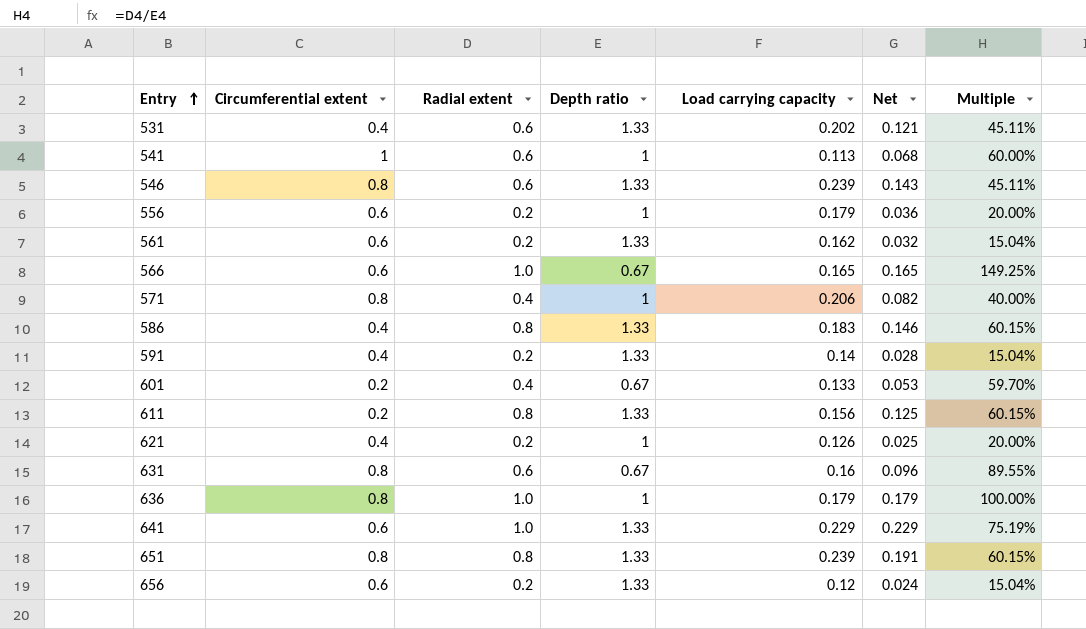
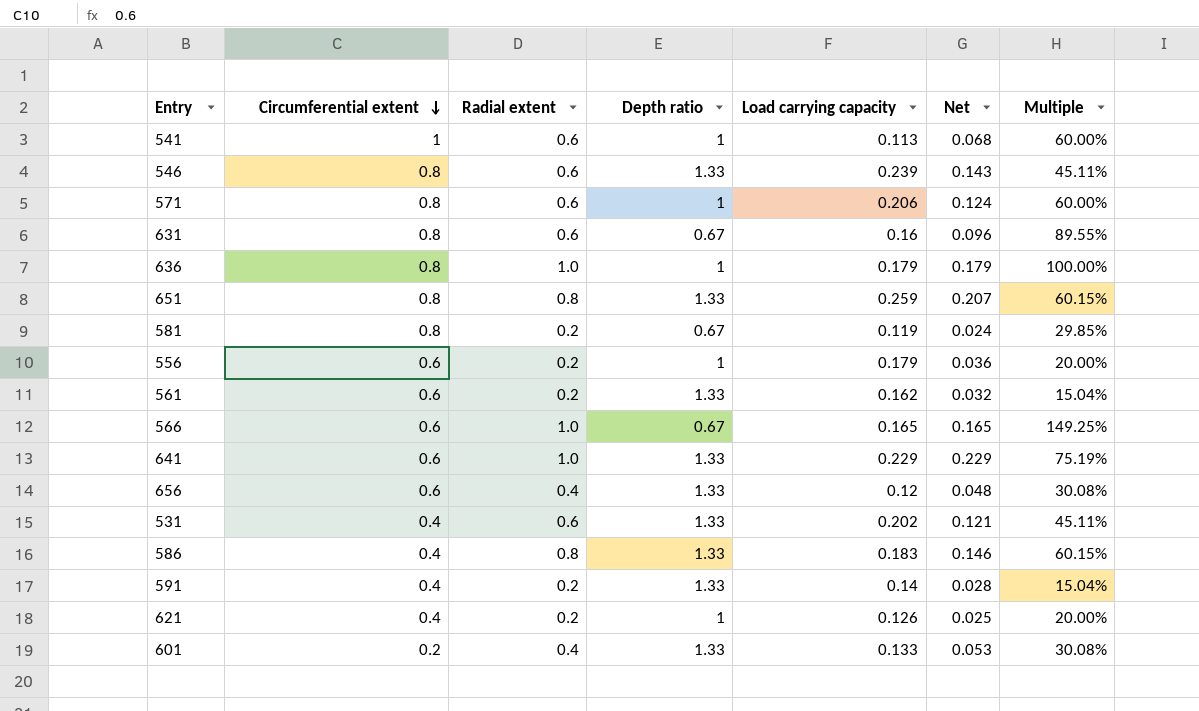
row order: Entry ascending -> Circumferential extent descending
row 611: 0.2 | 0.8 | 1.33 | 0.156 | 0.125 | 60.15% -> none
571 | Radial extent: 0.4 -> 0.6
571 | Net: 0.082 -> 0.124
571 | Multiple: 40.00% -> 60.00%
651 | Load carrying capacity: 0.239 -> 0.259
651 | Net: 0.191 -> 0.207
row 581: none -> 0.8 | 0.2 | 0.67 | 0.119 | 0.024 | 29.85%
656 | Radial extent: 0.2 -> 0.4
656 | Net: 0.024 -> 0.048
656 | Multiple: 15.04% -> 30.08%
601 | Depth ratio: 0.67 -> 1.33
601 | Multiple: 59.70% -> 30.08%

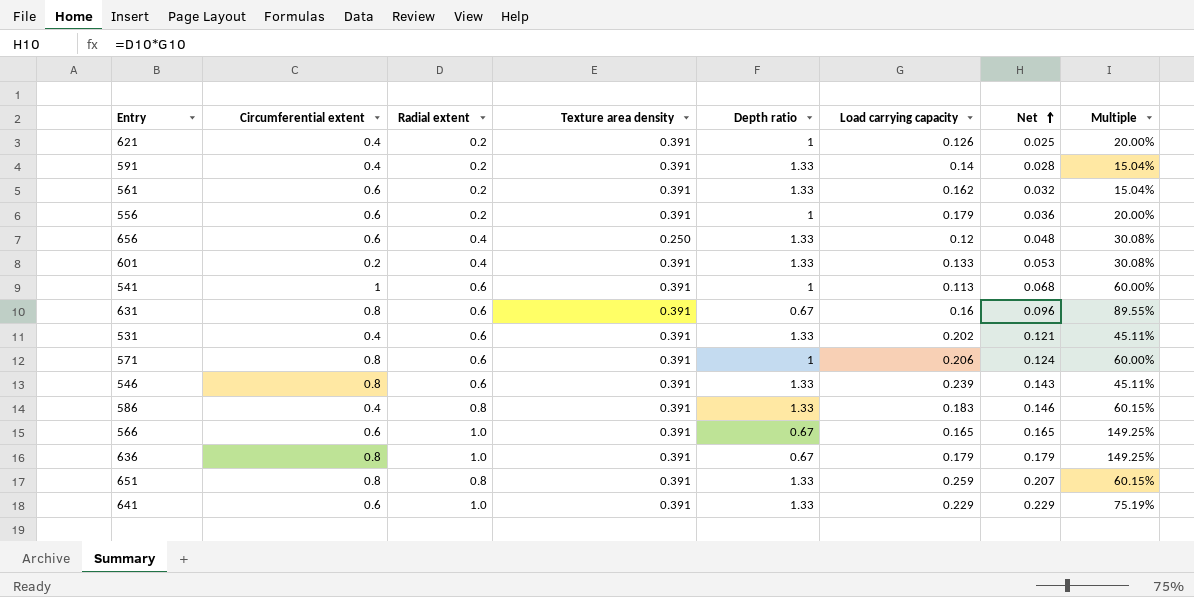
row order: Circumferential extent descending -> Net ascending
column Texture area density | position: none -> 4
row 581: 0.8 | 0.2 | 0.67 | 0.119 | 0.024 | 29.85% -> none
636 | Depth ratio: 1 -> 0.67
636 | Multiple: 100.00% -> 149.25%

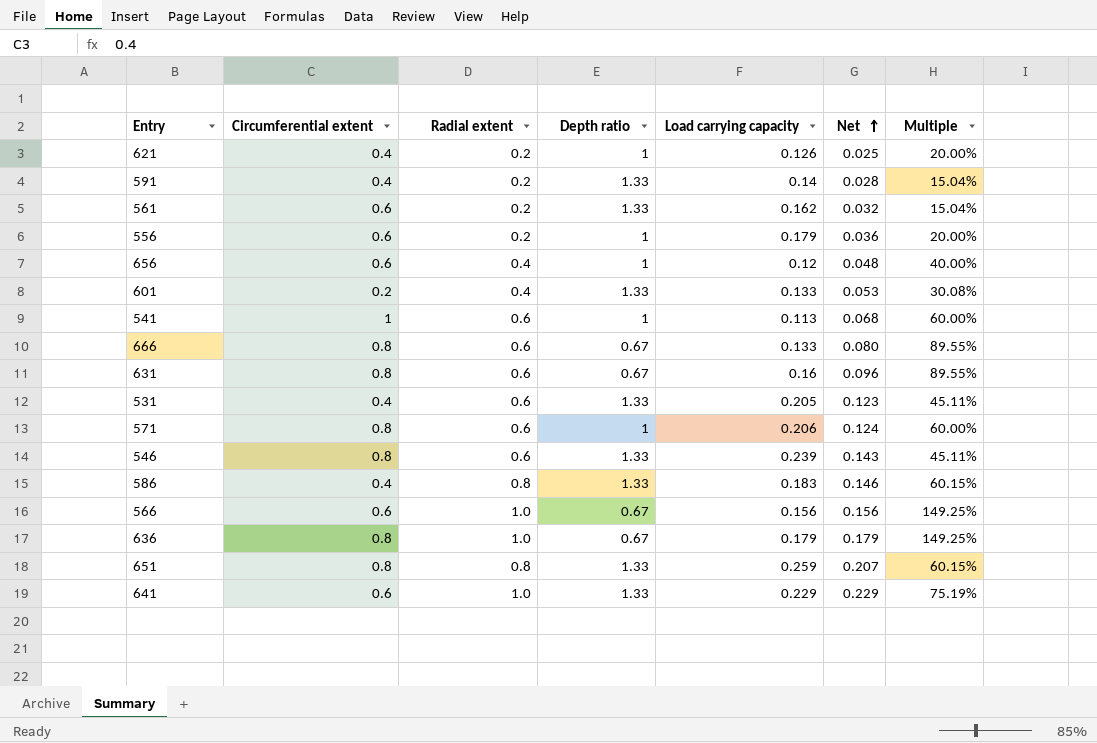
column Texture area density | position: 4 -> none
656 | Depth ratio: 1.33 -> 1
656 | Multiple: 30.08% -> 40.00%
row 666: none -> 0.8 | 0.6 | 0.67 | 0.133 | 0.080 | 89.55%
531 | Load carrying capacity: 0.202 -> 0.205
531 | Net: 0.121 -> 0.123
566 | Load carrying capacity: 0.165 -> 0.156
566 | Net: 0.165 -> 0.156

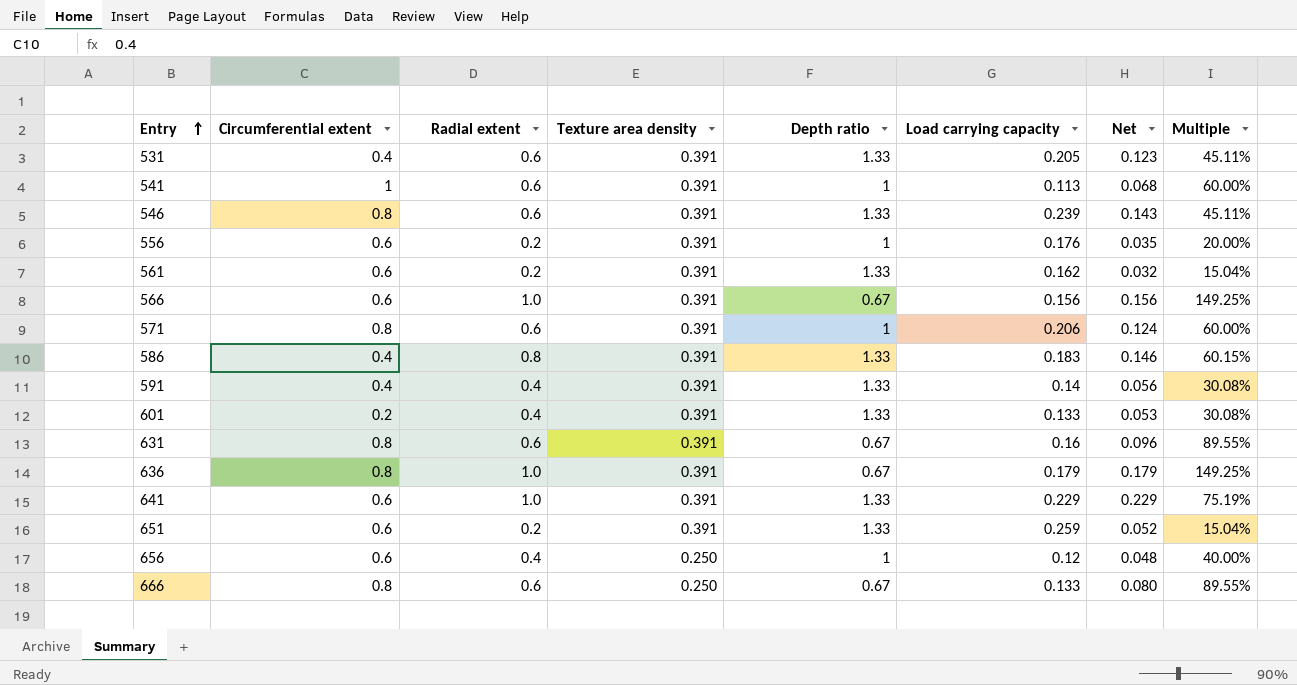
row order: Net ascending -> Entry ascending
column Texture area density | position: none -> 4
row 621: 0.4 | 0.2 | 1 | 0.126 | 0.025 | 20.00% -> none
556 | Load carrying capacity: 0.179 -> 0.176
556 | Net: 0.036 -> 0.035
591 | Radial extent: 0.2 -> 0.4
591 | Net: 0.028 -> 0.056
591 | Multiple: 15.04% -> 30.08%
651 | Circumferential extent: 0.8 -> 0.6
651 | Radial extent: 0.8 -> 0.2
651 | Net: 0.207 -> 0.052
651 | Multiple: 60.15% -> 15.04%

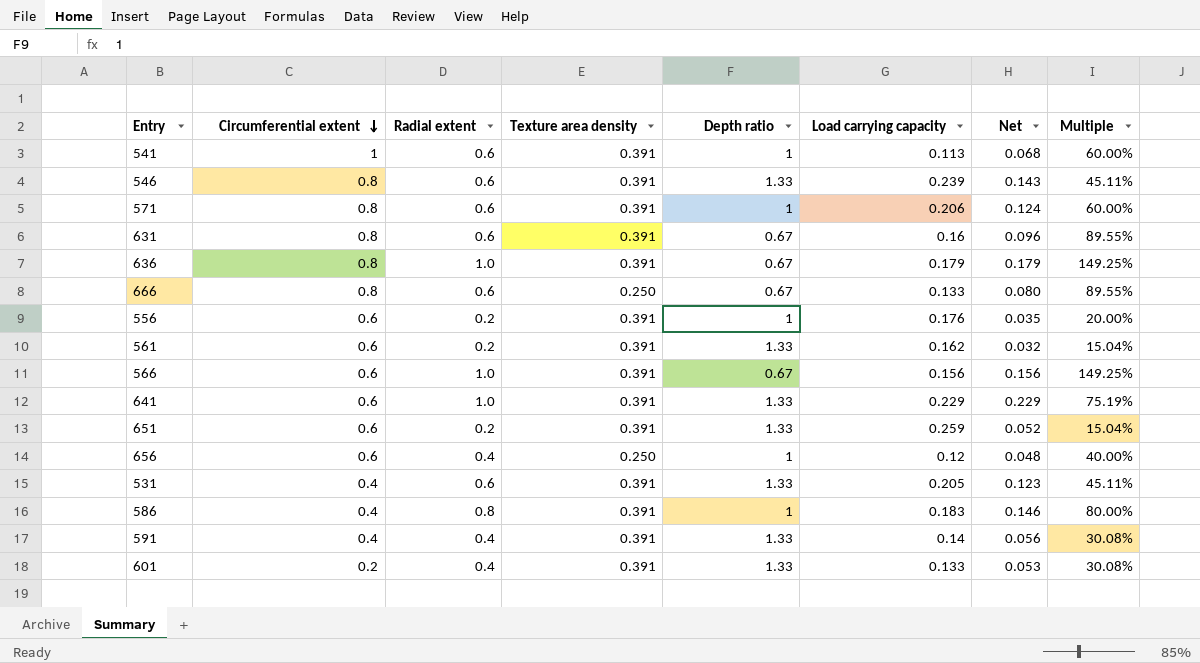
row order: Entry ascending -> Circumferential extent descending
586 | Depth ratio: 1.33 -> 1
586 | Multiple: 60.15% -> 80.00%

